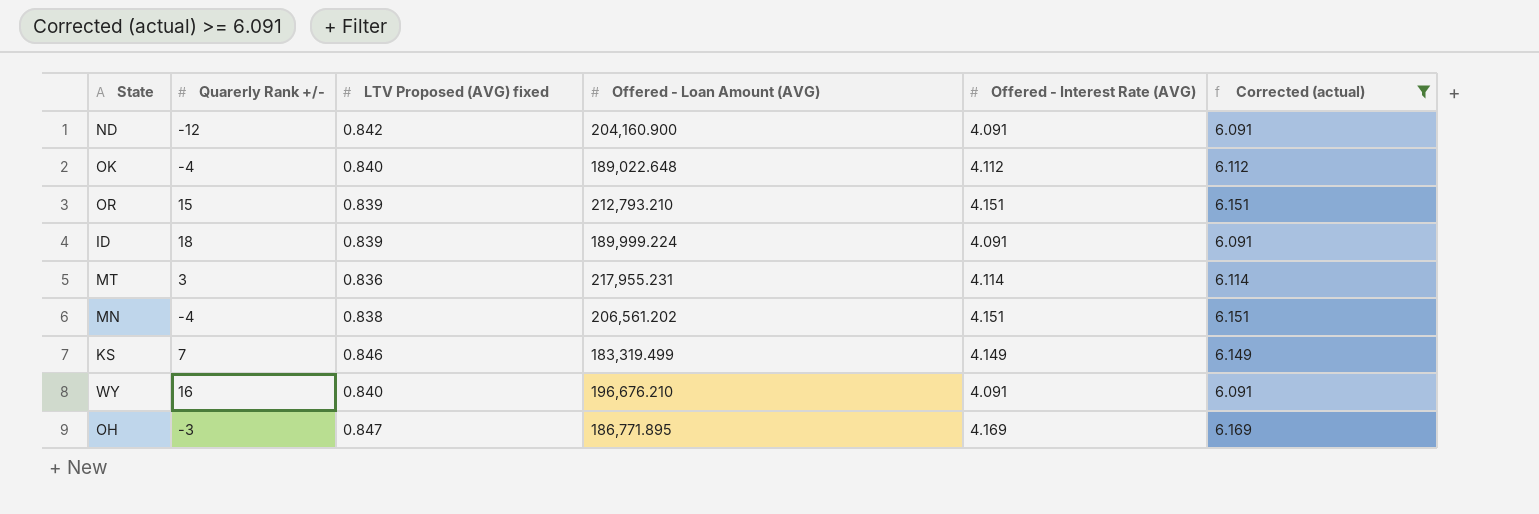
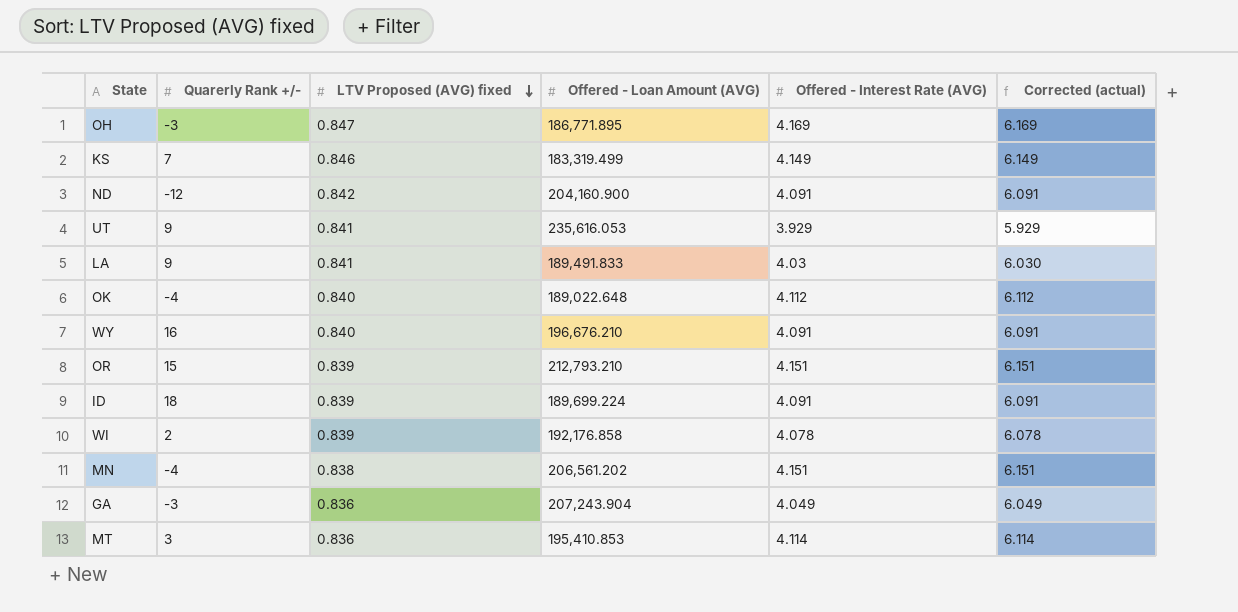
filter: Corrected (actual) >= 6.091 -> none
row order: none -> LTV Proposed (AVG) fixed descending
ID | Offered - Loan Amount (AVG): 189,999.224 -> 189,699.224
MT | Offered - Loan Amount (AVG): 217,955.231 -> 195,410.853

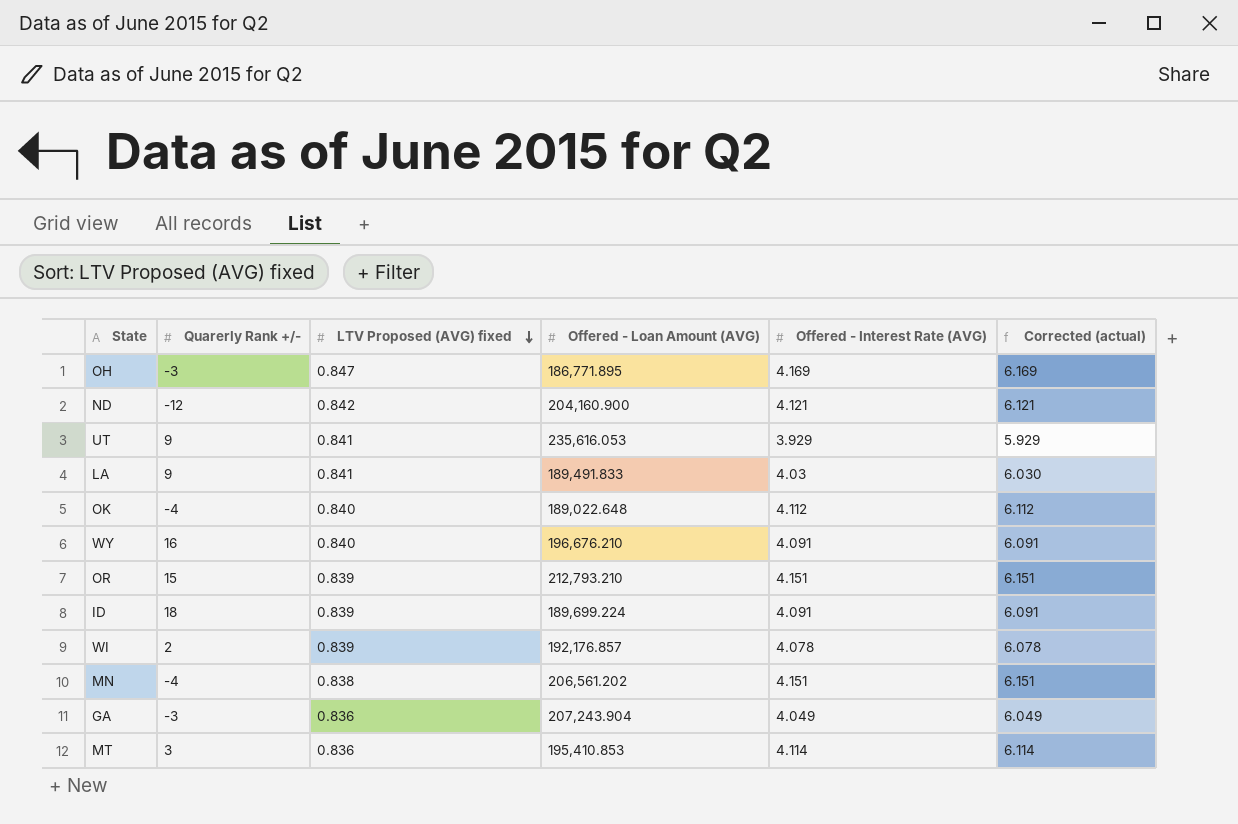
row KS: 7 | 0.846 | 183,319.499 | 4.149 | 6.149 -> none
ND | Offered - Interest Rate (AVG): 4.091 -> 4.121
ND | Corrected (actual): 6.091 -> 6.121
WI | Offered - Loan Amount (AVG): 192,176.858 -> 192,176.857

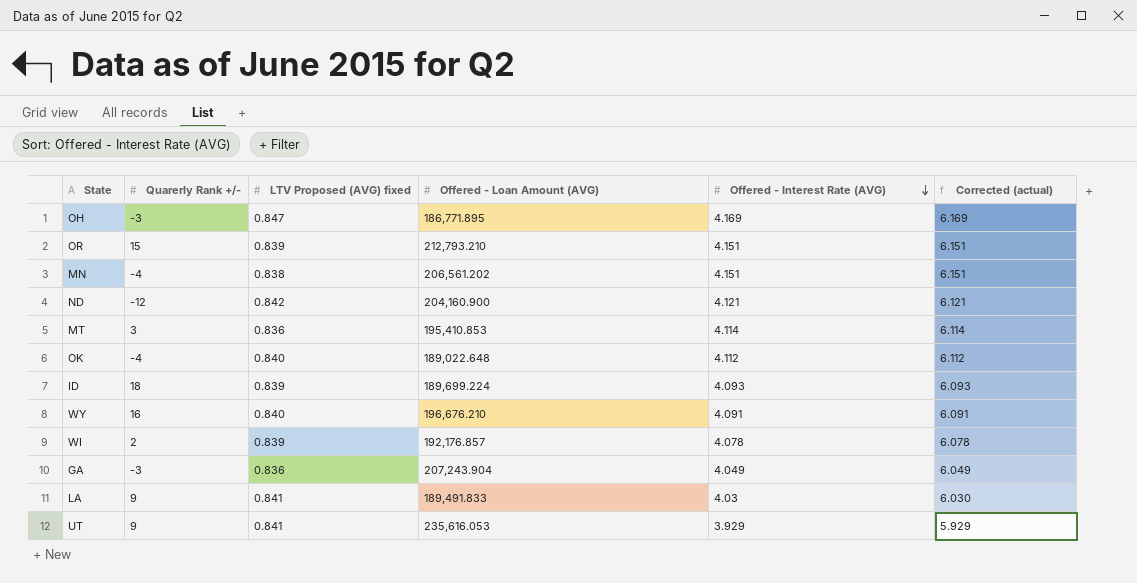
row order: LTV Proposed (AVG) fixed descending -> Offered - Interest Rate (AVG) descending
ID | Offered - Interest Rate (AVG): 4.091 -> 4.093
ID | Corrected (actual): 6.091 -> 6.093

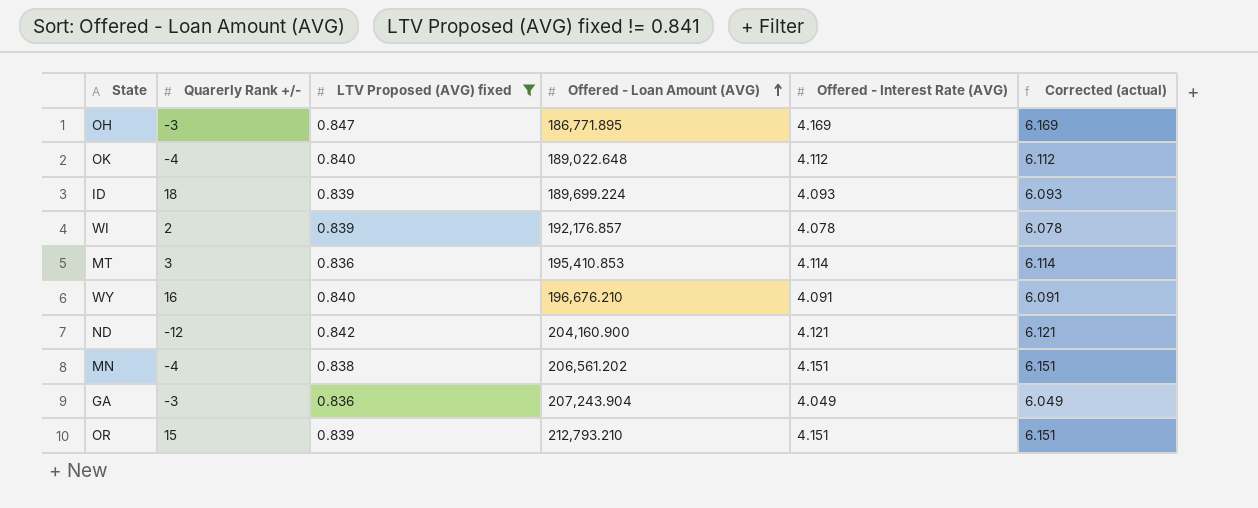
filter: none -> LTV Proposed (AVG) fixed != 0.841
row order: Offered - Interest Rate (AVG) descending -> Offered - Loan Amount (AVG) ascending

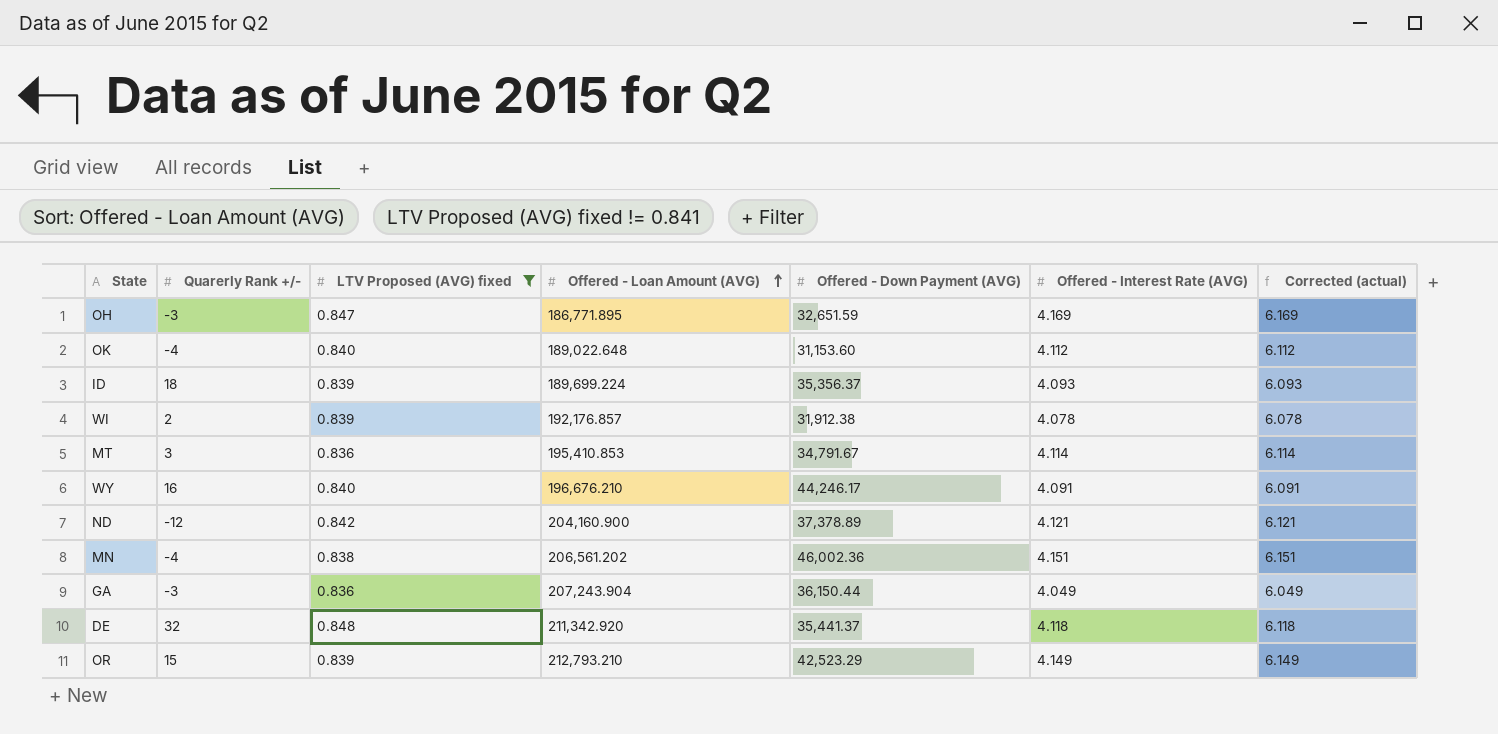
column Offered - Down Payment (AVG) | position: none -> 5
row DE: none -> 32 | 0.848 | 211,342.920 | 35,441.37 | 4.118 | 6.118
OR | Offered - Interest Rate (AVG): 4.151 -> 4.149
OR | Corrected (actual): 6.151 -> 6.149

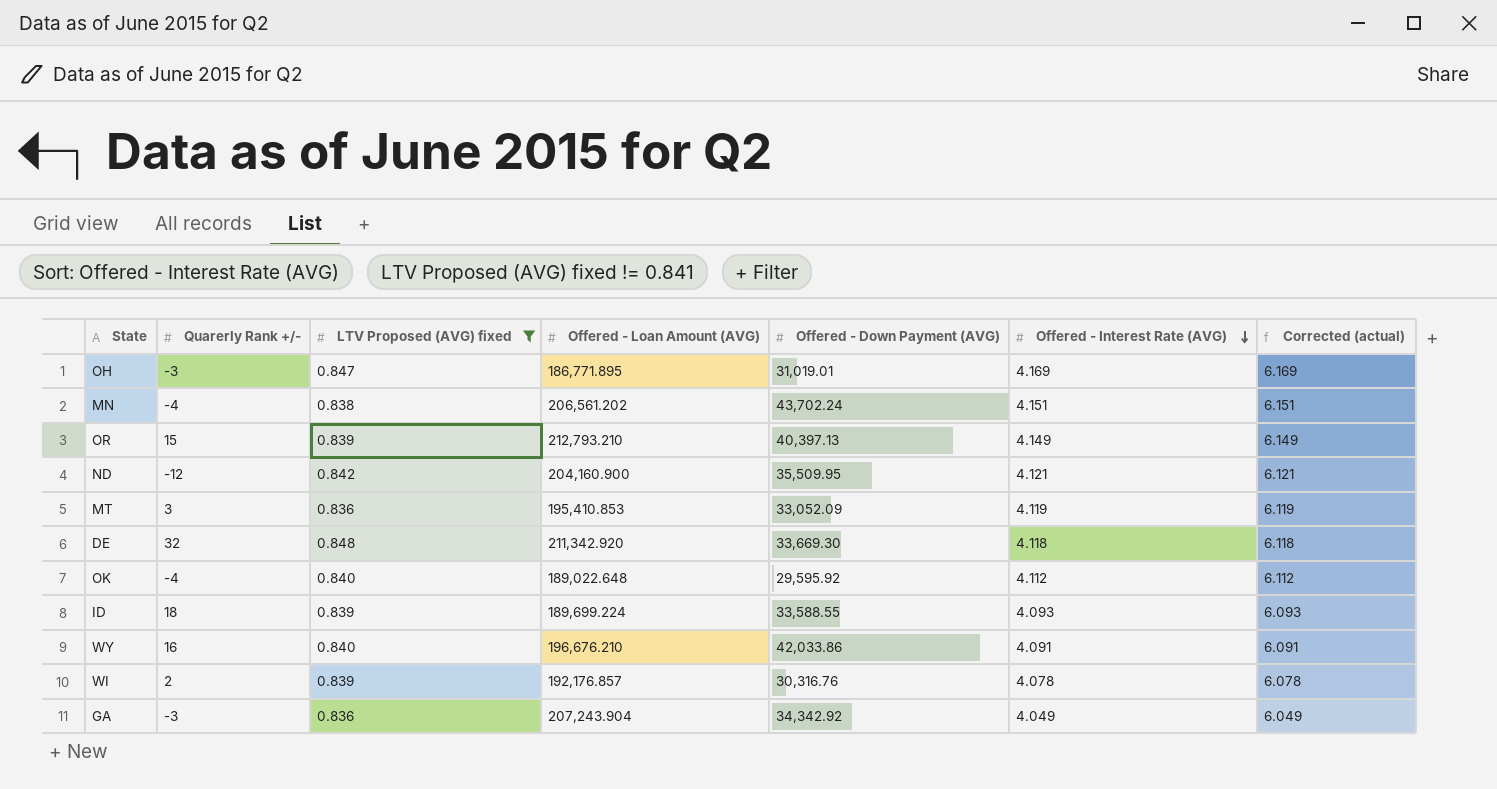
row order: Offered - Loan Amount (AVG) ascending -> Offered - Interest Rate (AVG) descending
OH | Offered - Down Payment (AVG): 32,651.59 -> 31,019.01
MN | Offered - Down Payment (AVG): 46,002.36 -> 43,702.24
OR | Offered - Down Payment (AVG): 42,523.29 -> 40,397.13
ND | Offered - Down Payment (AVG): 37,378.89 -> 35,509.95
MT | Offered - Down Payment (AVG): 34,791.67 -> 33,052.09
MT | Offered - Interest Rate (AVG): 4.114 -> 4.119
MT | Corrected (actual): 6.114 -> 6.119
DE | Offered - Down Payment (AVG): 35,441.37 -> 33,669.30
OK | Offered - Down Payment (AVG): 31,153.60 -> 29,595.92
ID | Offered - Down Payment (AVG): 35,356.37 -> 33,588.55
WY | Offered - Down Payment (AVG): 44,246.17 -> 42,033.86
WI | Offered - Down Payment (AVG): 31,912.38 -> 30,316.76
GA | Offered - Down Payment (AVG): 36,150.44 -> 34,342.92

